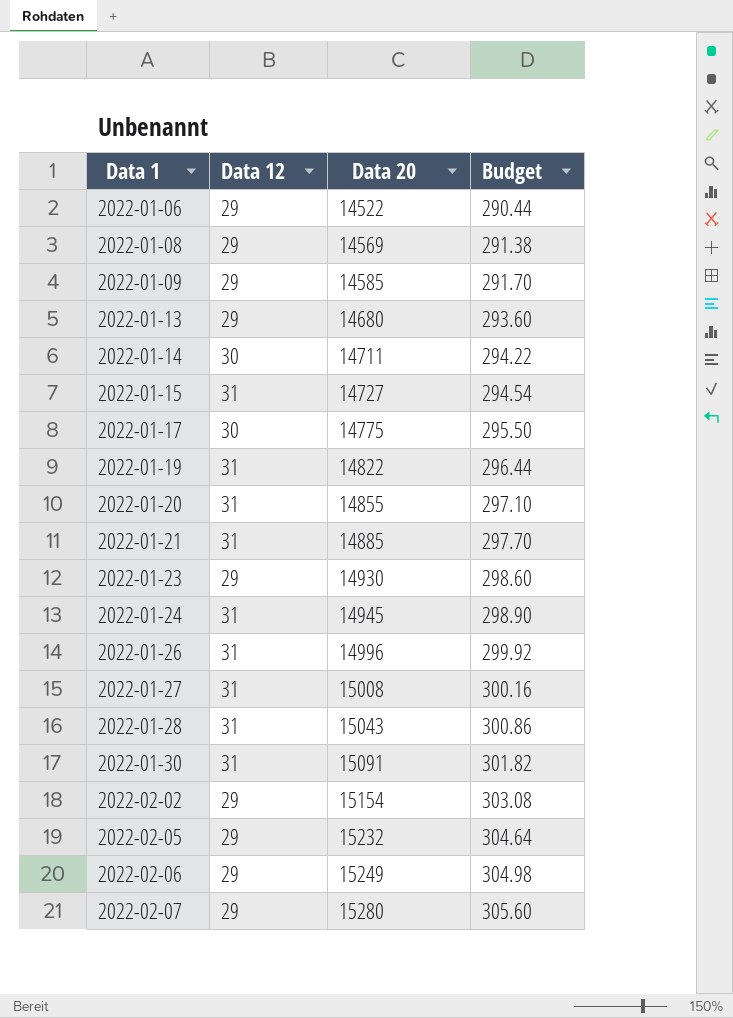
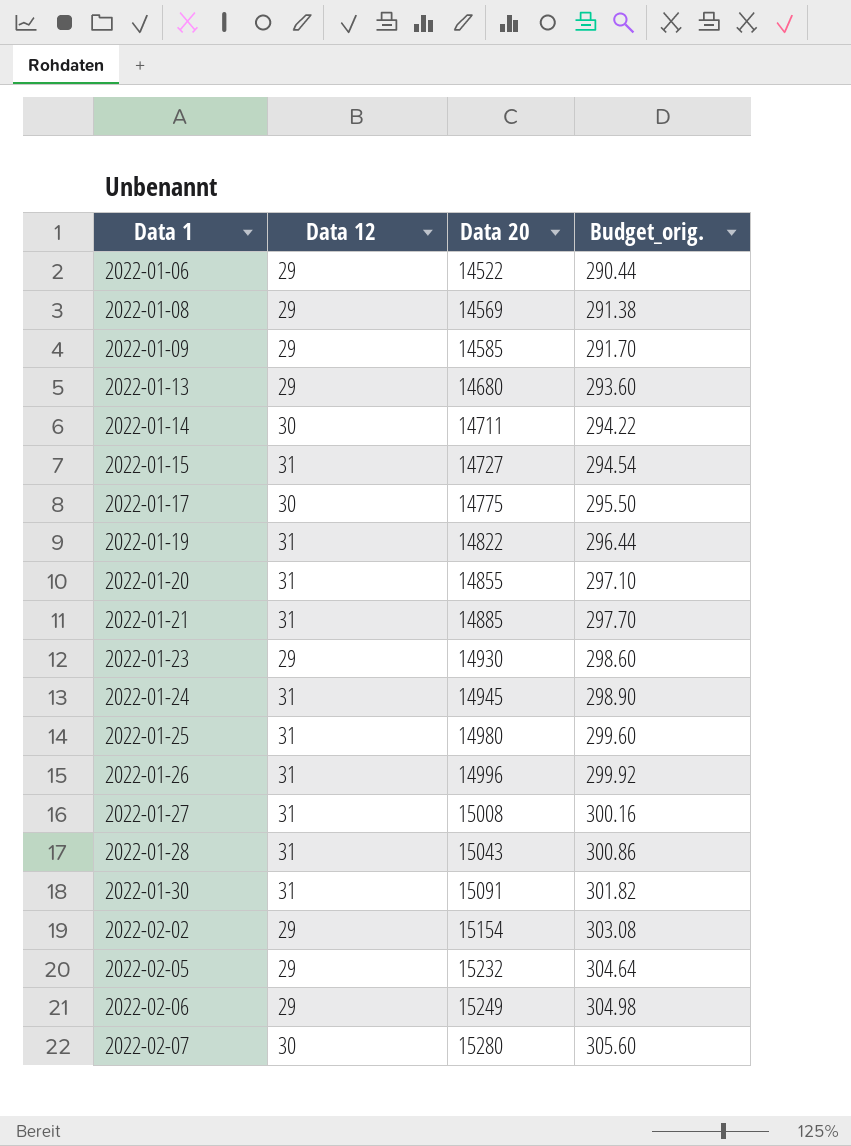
column name: Budget -> Budget_orig.
row 2022-01-25: none -> 31 | 14980 | 299.60
2022-02-07 | Data 12: 29 -> 30

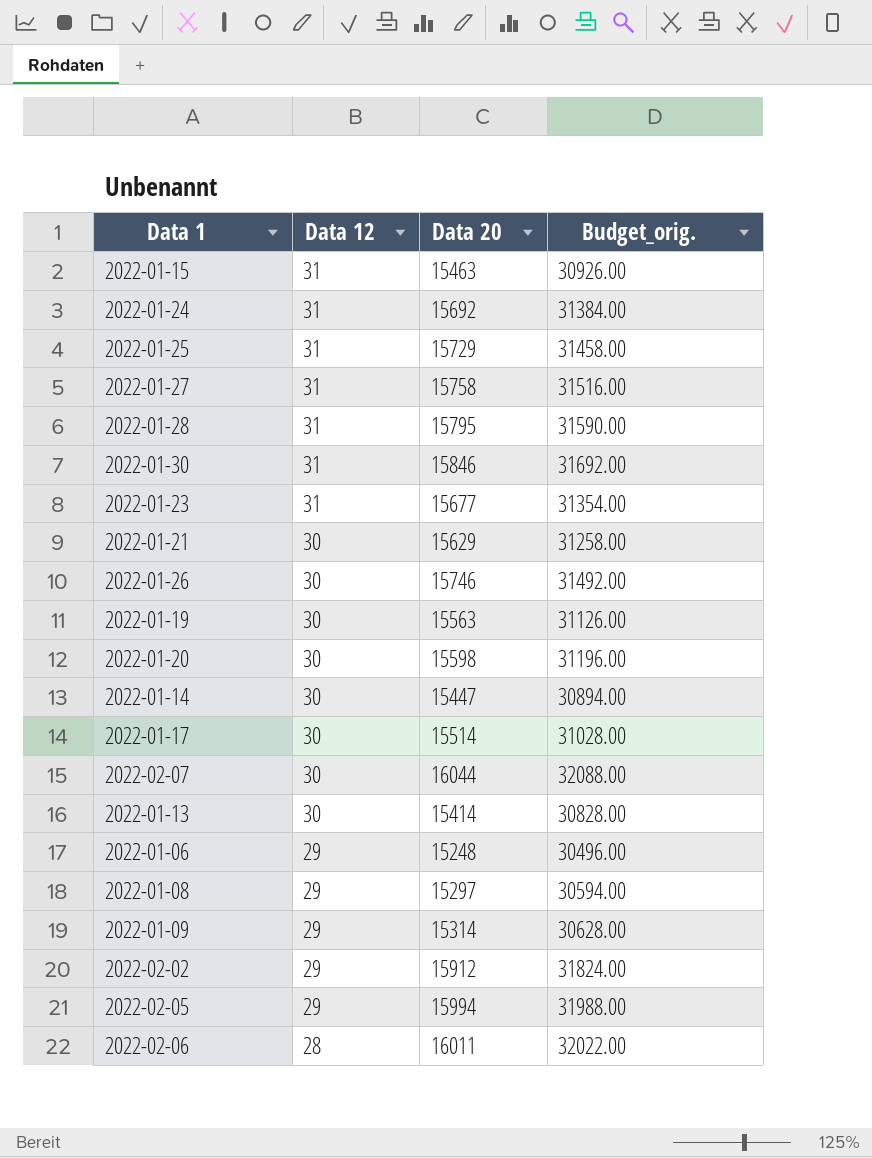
row order: Data 1 ascending -> Data 12 descending
column Budget_orig. | formula: [Data 20] * 0.02 -> [Data 20] * 2
2022-01-15 | Data 20: 14727 -> 15463
2022-01-24 | Data 20: 14945 -> 15692
2022-01-25 | Data 20: 14980 -> 15729
2022-01-27 | Data 20: 15008 -> 15758
2022-01-28 | Data 20: 15043 -> 15795
2022-01-30 | Data 20: 15091 -> 15846
2022-01-23 | Data 12: 29 -> 31
2022-01-23 | Data 20: 14930 -> 15677
2022-01-21 | Data 12: 31 -> 30
2022-01-21 | Data 20: 14885 -> 15629
2022-01-26 | Data 12: 31 -> 30
2022-01-26 | Data 20: 14996 -> 15746
2022-01-19 | Data 12: 31 -> 30
2022-01-19 | Data 20: 14822 -> 15563
2022-01-20 | Data 12: 31 -> 30
2022-01-20 | Data 20: 14855 -> 15598
2022-01-14 | Data 20: 14711 -> 15447
2022-01-17 | Data 20: 14775 -> 15514
2022-02-07 | Data 20: 15280 -> 16044
2022-01-13 | Data 12: 29 -> 30
2022-01-13 | Data 20: 14680 -> 15414
2022-01-06 | Data 20: 14522 -> 15248
2022-01-08 | Data 20: 14569 -> 15297
2022-01-09 | Data 20: 14585 -> 15314
2022-02-02 | Data 20: 15154 -> 15912
2022-02-05 | Data 20: 15232 -> 15994
2022-02-06 | Data 12: 29 -> 28
2022-02-06 | Data 20: 15249 -> 16011

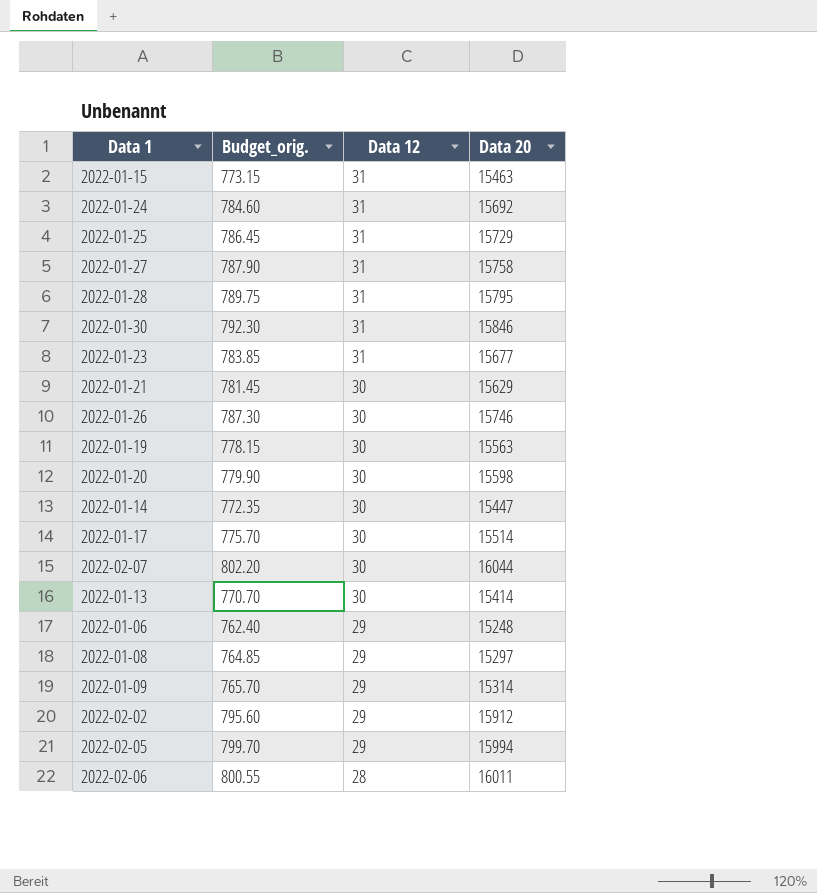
column Budget_orig. | formula: [Data 20] * 2 -> [Data 20] * 0.05
column Budget_orig. | position: 4 -> 2

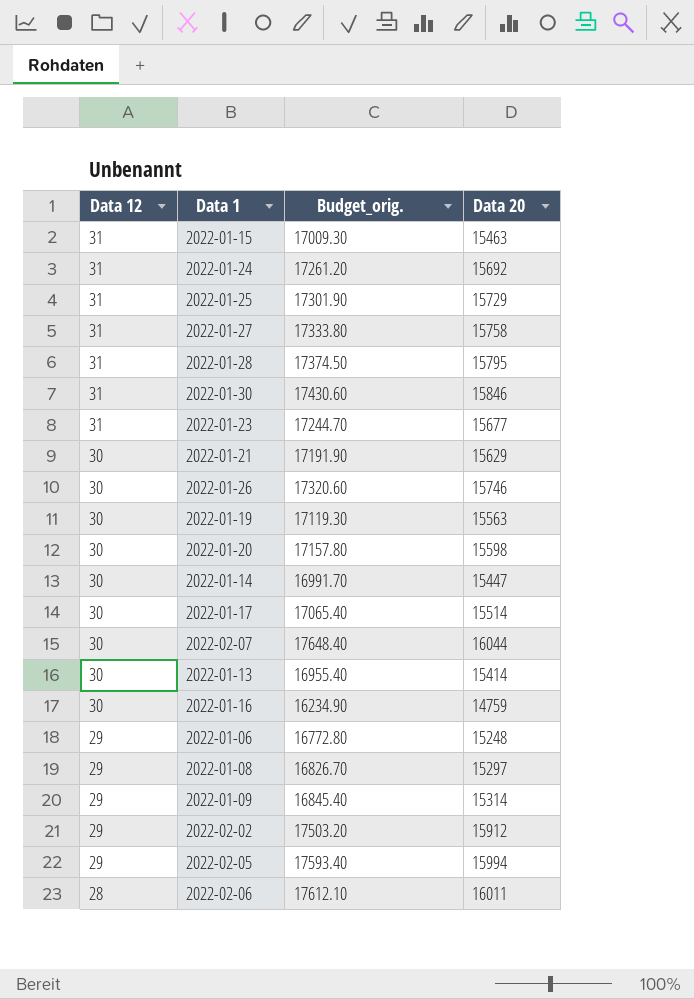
column Data 12 | position: 3 -> 1
column Budget_orig. | formula: [Data 20] * 0.05 -> [Data 20] * 1.1
row 2022-01-16: none -> 30 | 16234.90 | 14759

